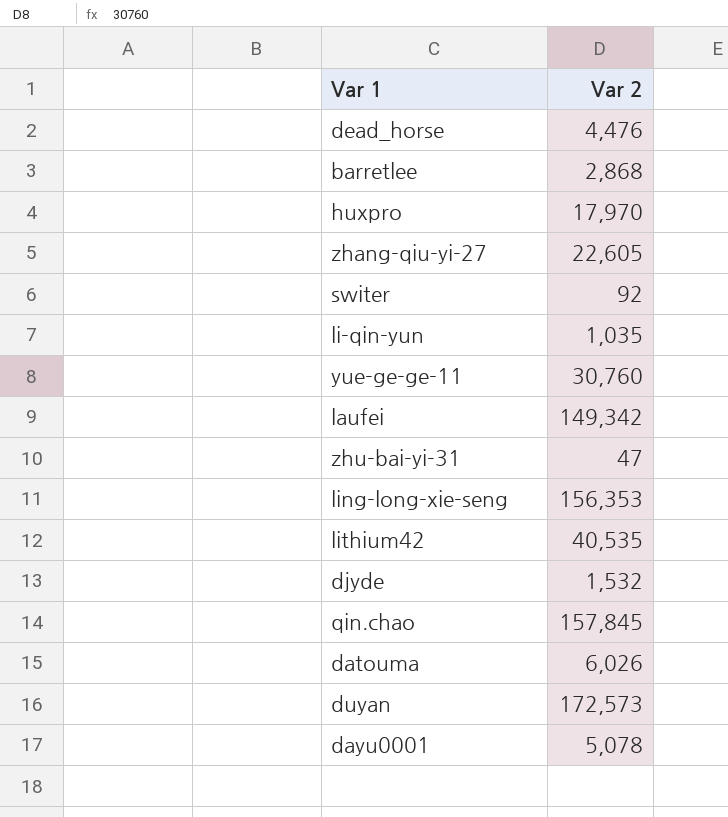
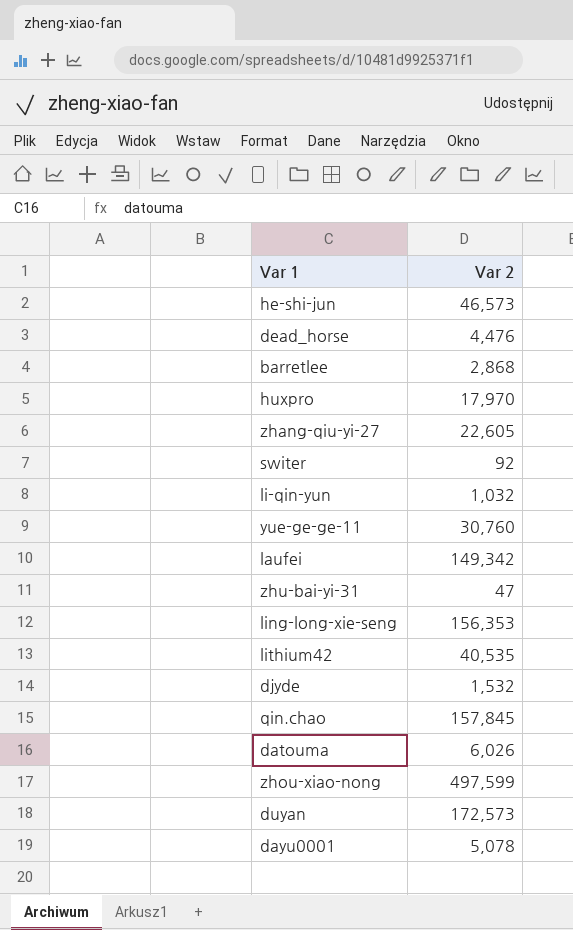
row he-shi-jun: none -> 46,573
li-qin-yun | Var 2: 1,035 -> 1,032
row zhou-xiao-nong: none -> 497,599

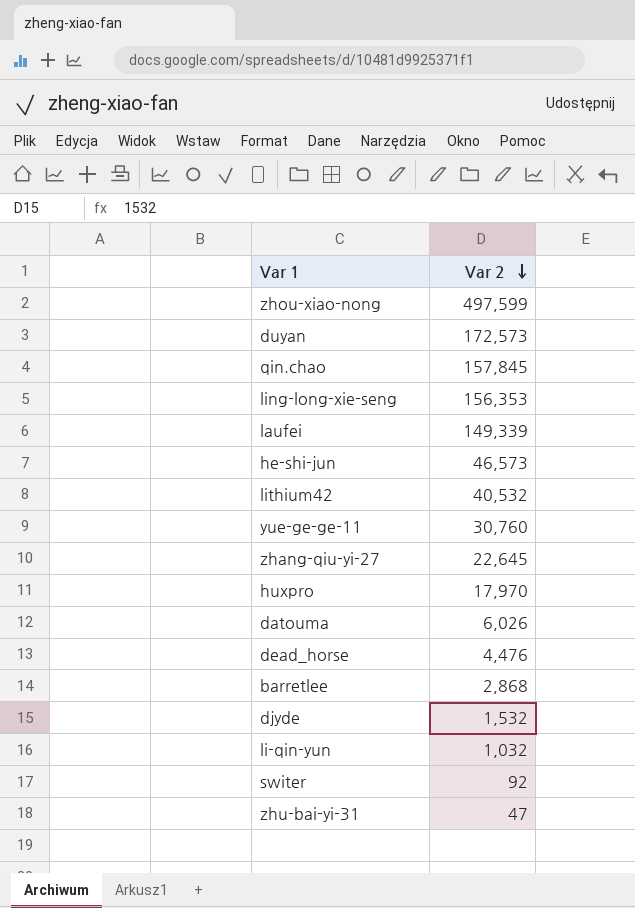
row order: none -> Var 2 descending
row dayu0001: 5,078 -> none
laufei | Var 2: 149,342 -> 149,339
lithium42 | Var 2: 40,535 -> 40,532
zhang-qiu-yi-27 | Var 2: 22,605 -> 22,645

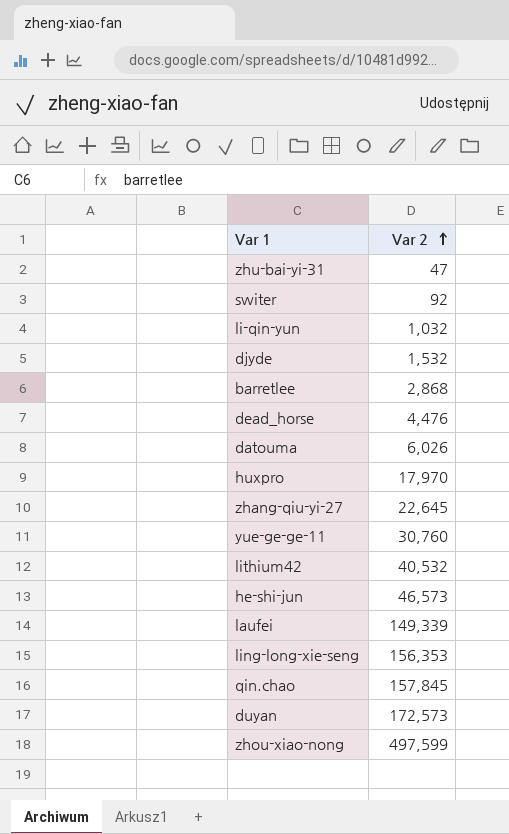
row order: Var 2 descending -> Var 2 ascending

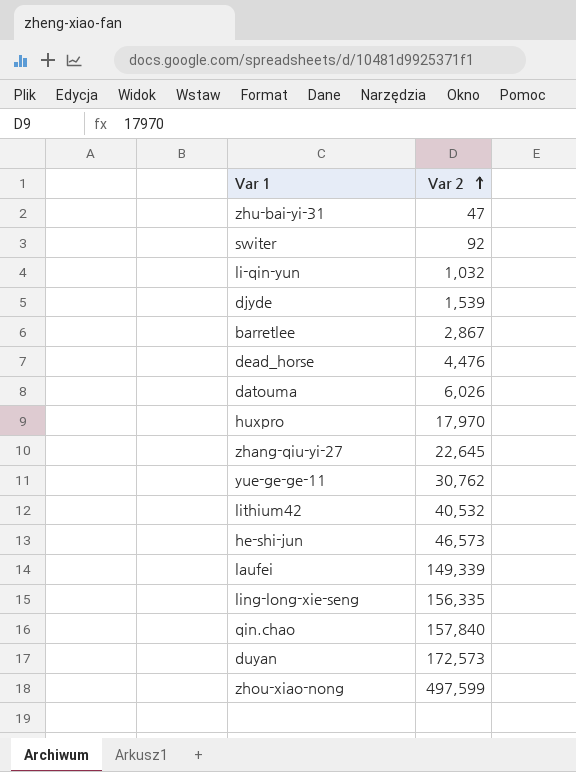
djyde | Var 2: 1,532 -> 1,539
barretlee | Var 2: 2,868 -> 2,867
yue-ge-ge-11 | Var 2: 30,760 -> 30,762
ling-long-xie-seng | Var 2: 156,353 -> 156,335
qin.chao | Var 2: 157,845 -> 157,840

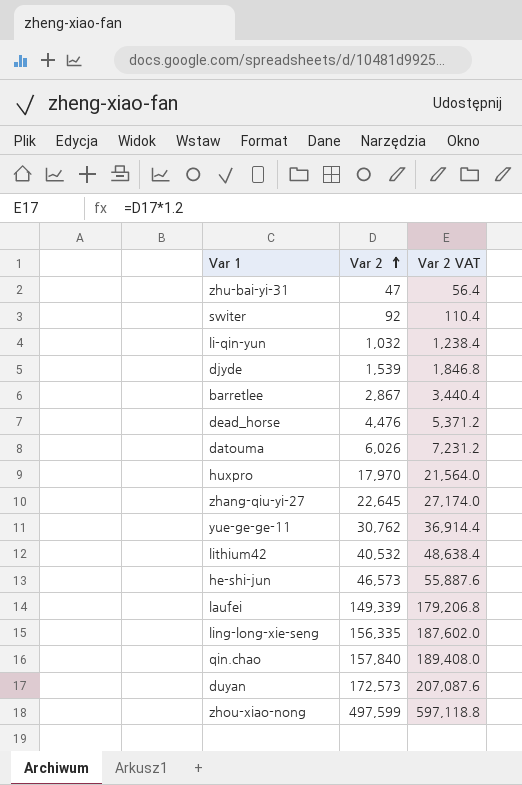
column Var 2 VAT | formula: none -> [Var 2] * 1.2

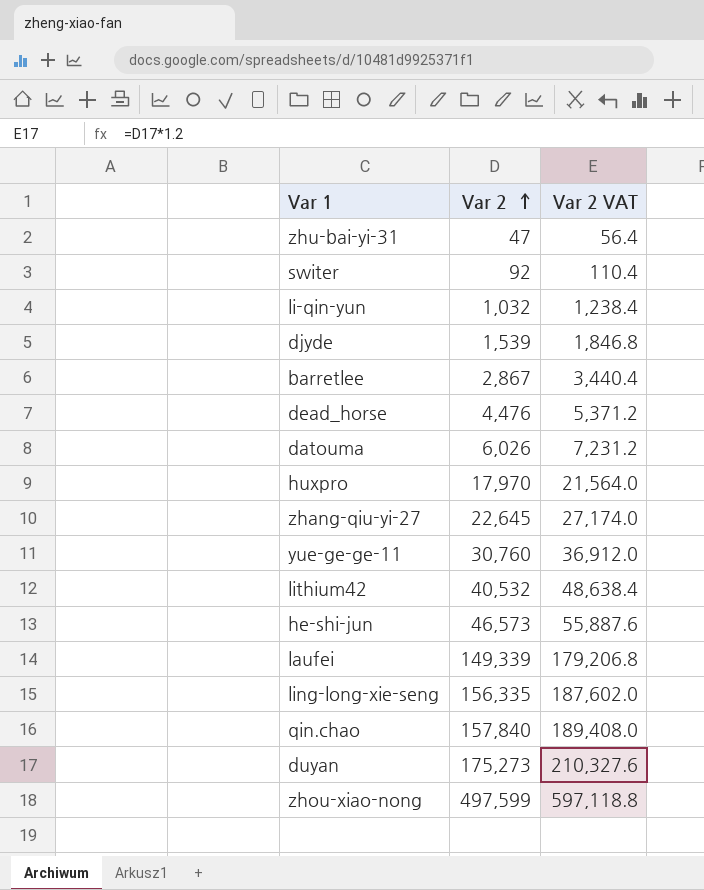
yue-ge-ge-11 | Var 2: 30,762 -> 30,760
yue-ge-ge-11 | Var 2 VAT: 36,914.4 -> 36,912.0
duyan | Var 2: 172,573 -> 175,273
duyan | Var 2 VAT: 207,087.6 -> 210,327.6

